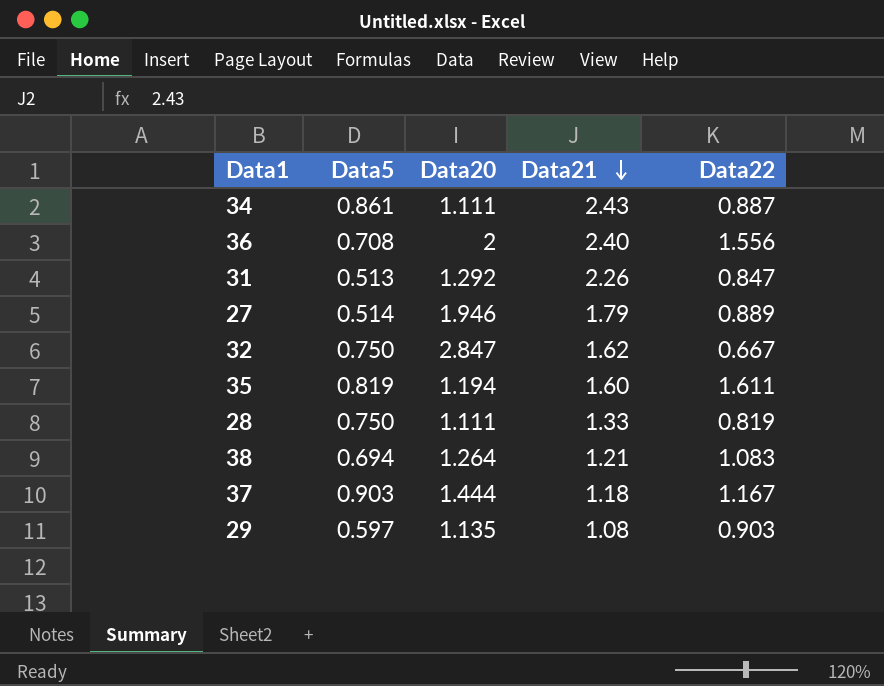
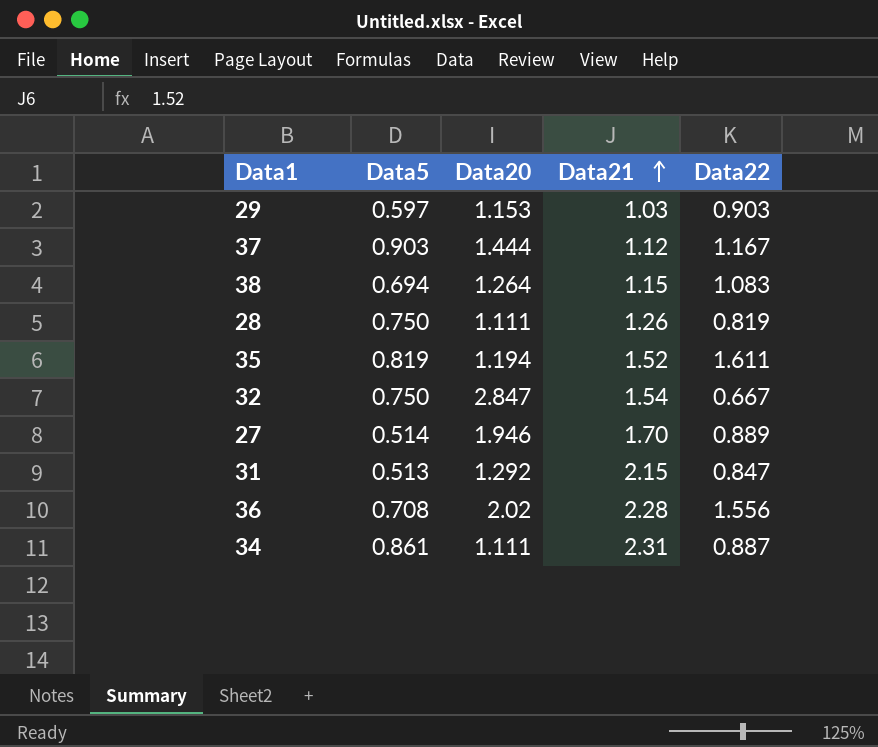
row order: Data21 descending -> Data21 ascending
29 | Data20: 1.135 -> 1.153
29 | Data21: 1.08 -> 1.03
37 | Data21: 1.18 -> 1.12
38 | Data21: 1.21 -> 1.15
28 | Data21: 1.33 -> 1.26
35 | Data21: 1.60 -> 1.52
32 | Data21: 1.62 -> 1.54
27 | Data21: 1.79 -> 1.70
31 | Data21: 2.26 -> 2.15
36 | Data20: 2 -> 2.02
36 | Data21: 2.40 -> 2.28
34 | Data21: 2.43 -> 2.31

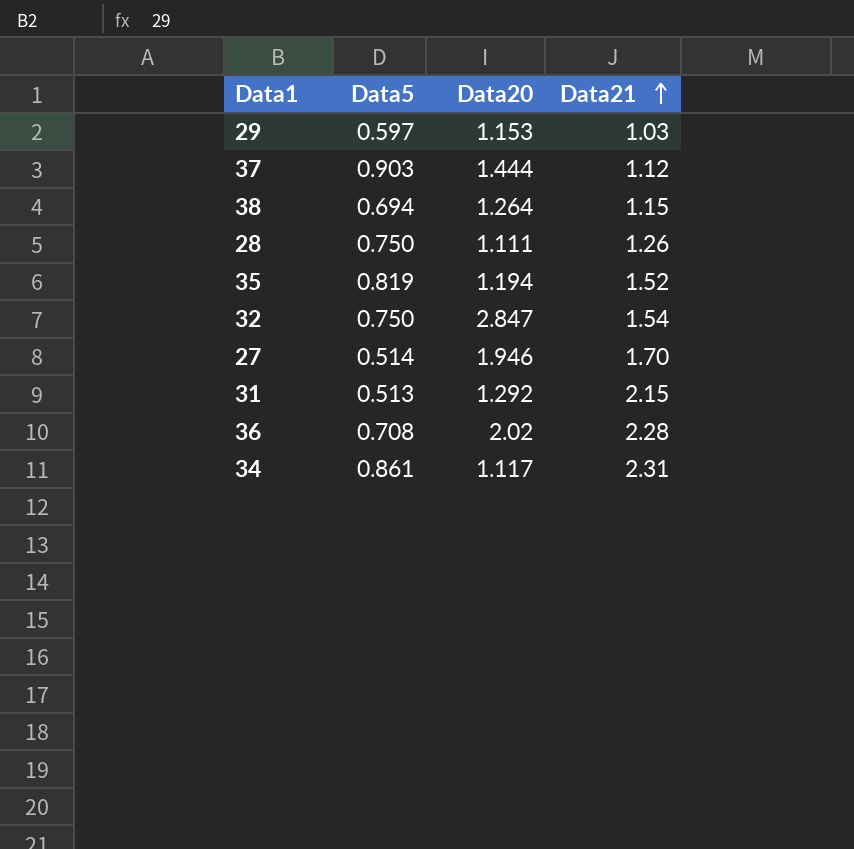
column Data22 | position: 5 -> none
34 | Data20: 1.111 -> 1.117

